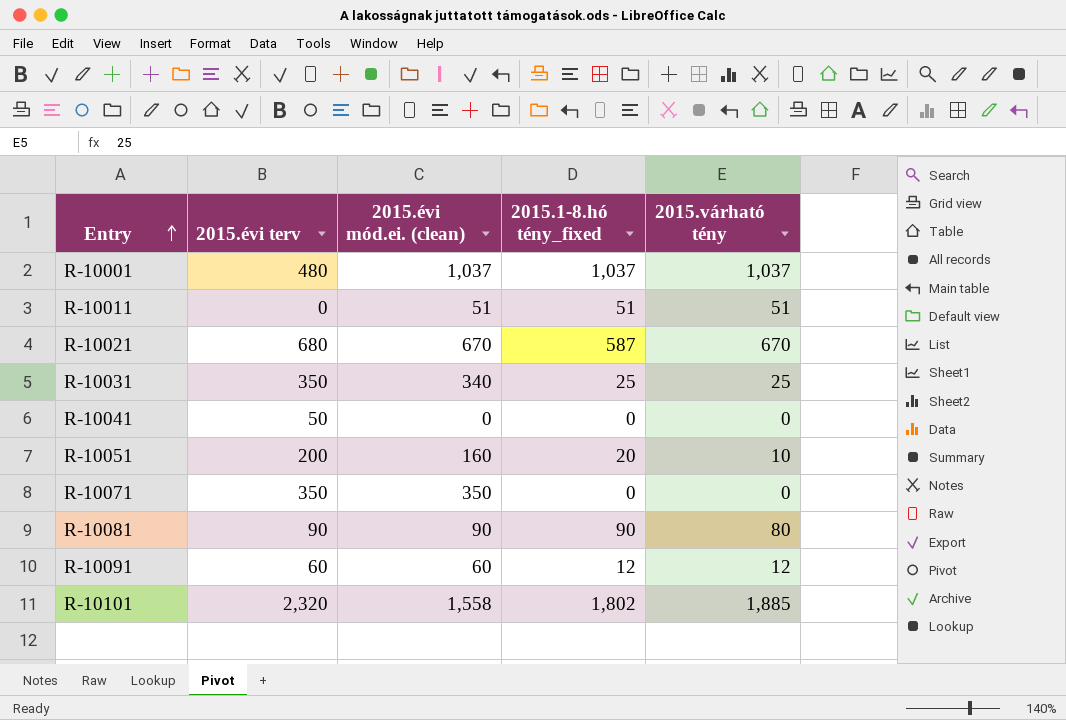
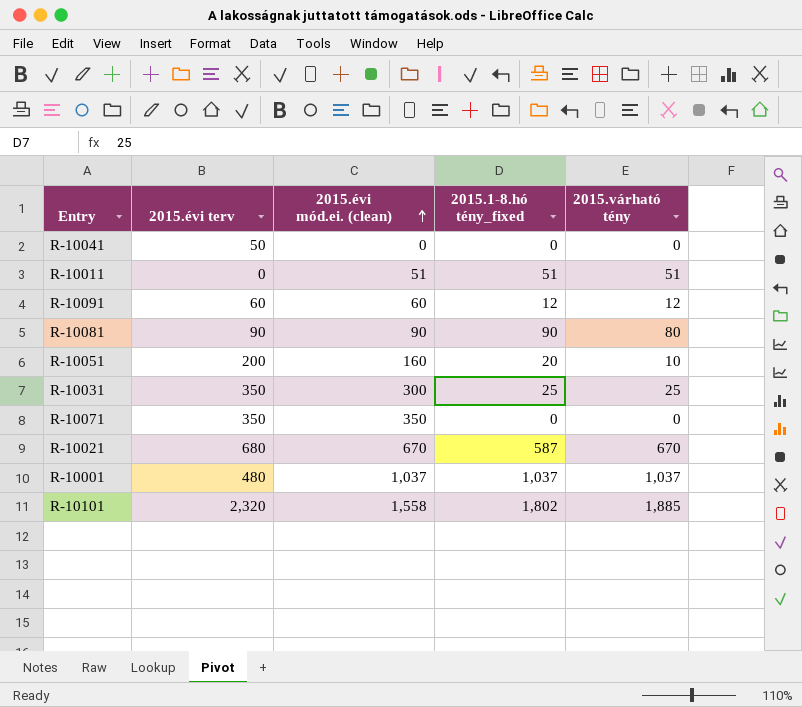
row order: Entry ascending -> 2015.évi mód.ei. (clean) ascending
R-10031 | 2015.évi mód.ei. (clean): 340 -> 300

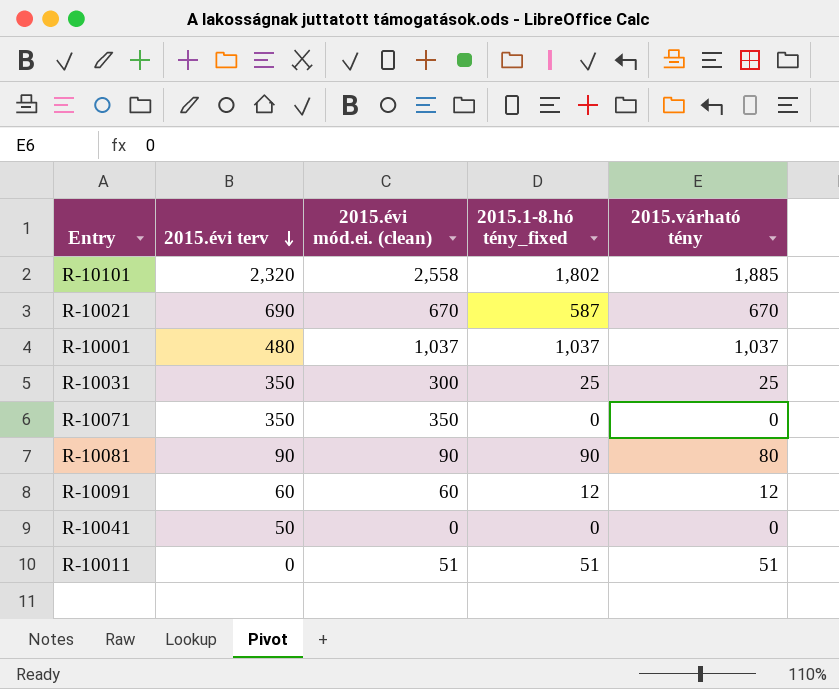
row order: 2015.évi mód.ei. (clean) ascending -> 2015.évi terv descending
row R-10051: 200 | 160 | 20 | 10 -> none
R-10101 | 2015.évi mód.ei. (clean): 1,558 -> 2,558
R-10021 | 2015.évi terv: 680 -> 690

